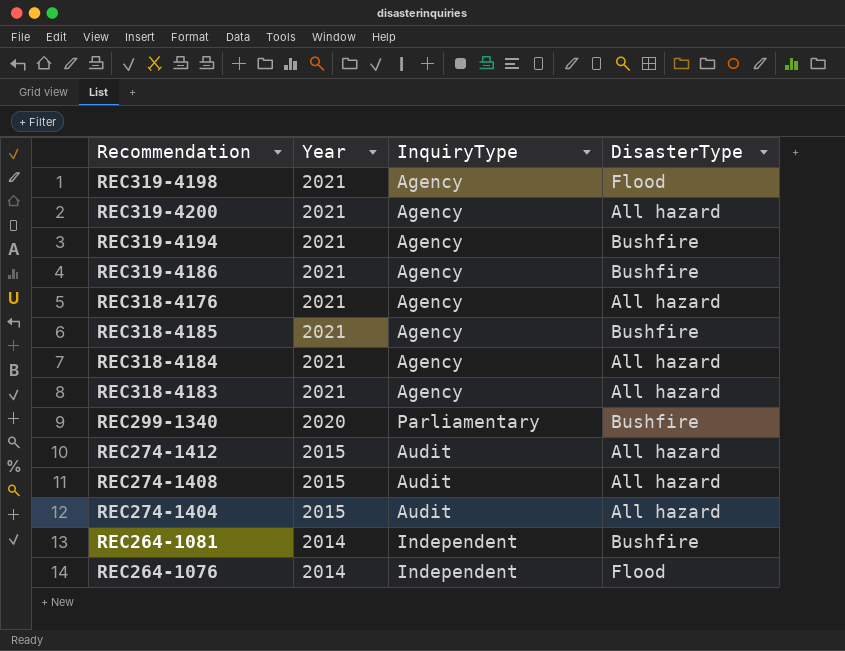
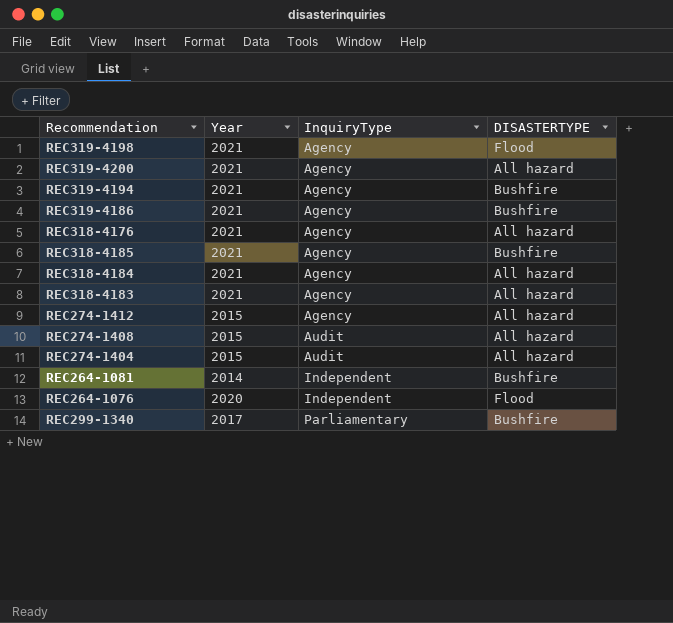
row order: Year descending -> InquiryType ascending
column name: DisasterType -> DISASTERTYPE
REC274-1412 | InquiryType: Audit -> Agency
REC264-1076 | Year: 2014 -> 2020
REC299-1340 | Year: 2020 -> 2017

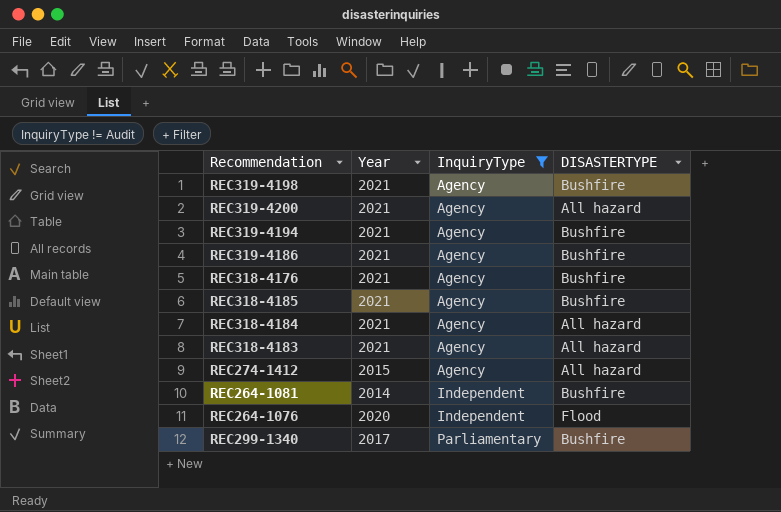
filter: none -> InquiryType != Audit
REC319-4198 | DISASTERTYPE: Flood -> Bushfire
REC318-4176 | DISASTERTYPE: All hazard -> Bushfire

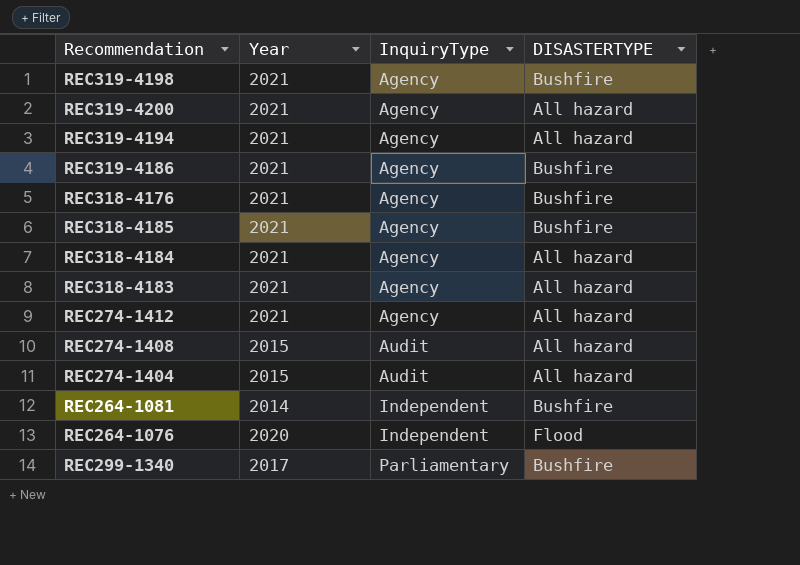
filter: InquiryType != Audit -> none
REC319-4194 | DISASTERTYPE: Bushfire -> All hazard
REC274-1412 | Year: 2015 -> 2021

